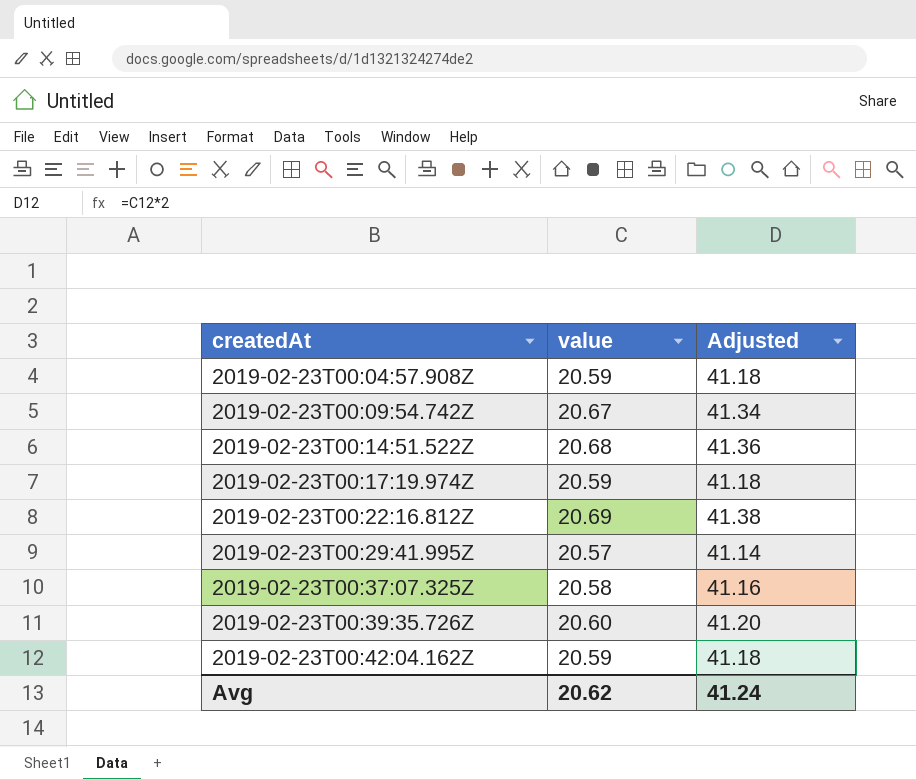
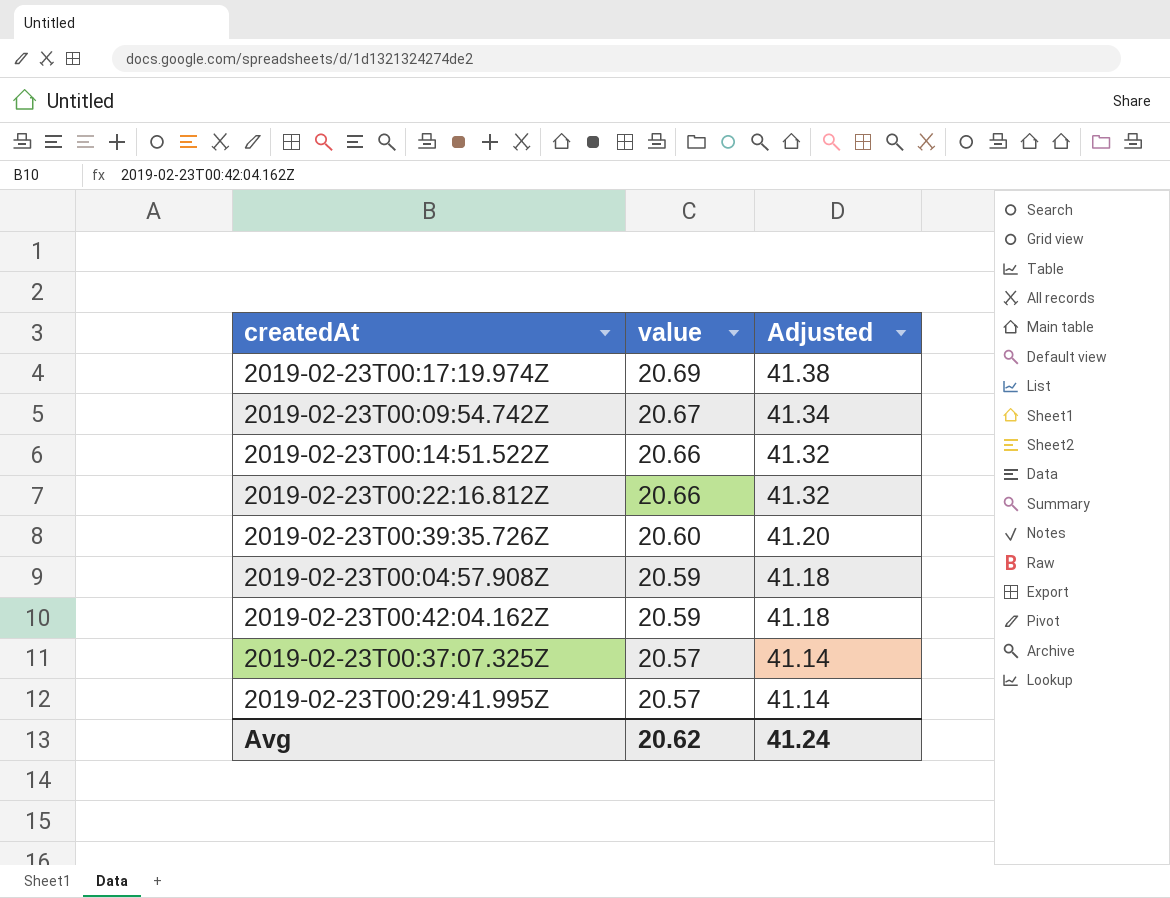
row order: createdAt ascending -> value descending
2019-02-23T00:17:19.974Z | value: 20.59 -> 20.69
2019-02-23T00:17:19.974Z | Adjusted: 41.18 -> 41.38
2019-02-23T00:14:51.522Z | value: 20.68 -> 20.66
2019-02-23T00:14:51.522Z | Adjusted: 41.36 -> 41.32
2019-02-23T00:22:16.812Z | value: 20.69 -> 20.66
2019-02-23T00:22:16.812Z | Adjusted: 41.38 -> 41.32
2019-02-23T00:37:07.325Z | value: 20.58 -> 20.57
2019-02-23T00:37:07.325Z | Adjusted: 41.16 -> 41.14

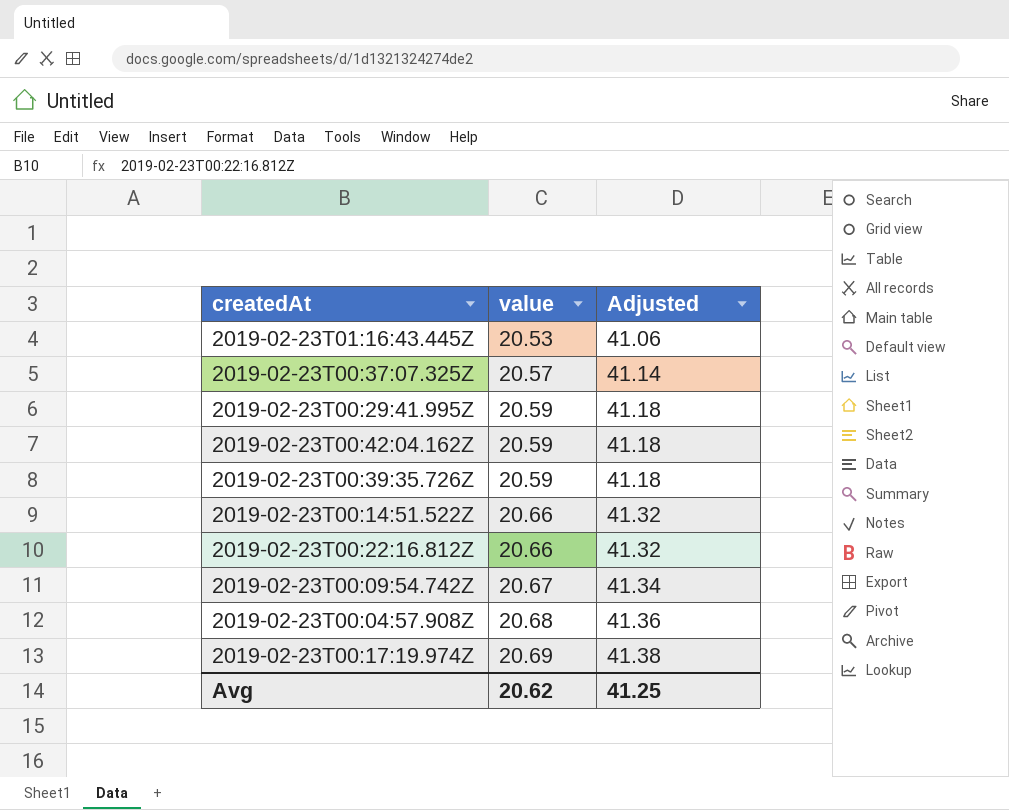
row order: value descending -> value ascending
row 2019-02-23T01:16:43.445Z: none -> 20.53 | 41.06
2019-02-23T00:29:41.995Z | value: 20.57 -> 20.59
2019-02-23T00:29:41.995Z | Adjusted: 41.14 -> 41.18
2019-02-23T00:39:35.726Z | value: 20.60 -> 20.59
2019-02-23T00:39:35.726Z | Adjusted: 41.20 -> 41.18
2019-02-23T00:04:57.908Z | value: 20.59 -> 20.68
2019-02-23T00:04:57.908Z | Adjusted: 41.18 -> 41.36
Avg | Adjusted: 41.24 -> 41.25

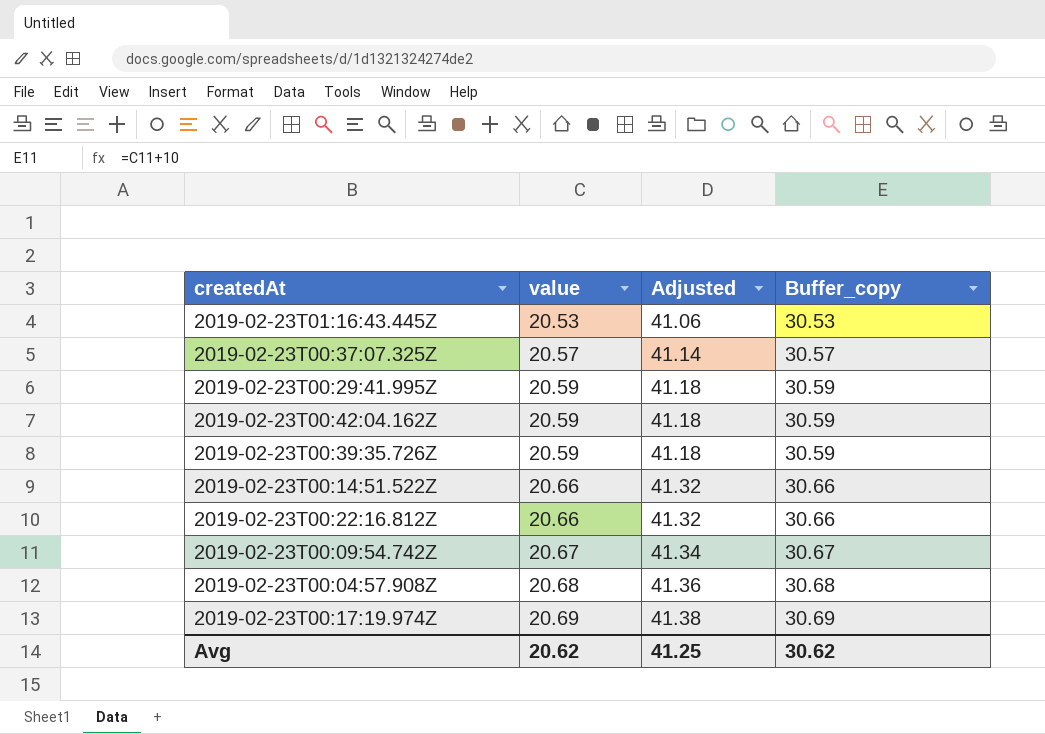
column Buffer_copy | formula: none -> [value] + 10

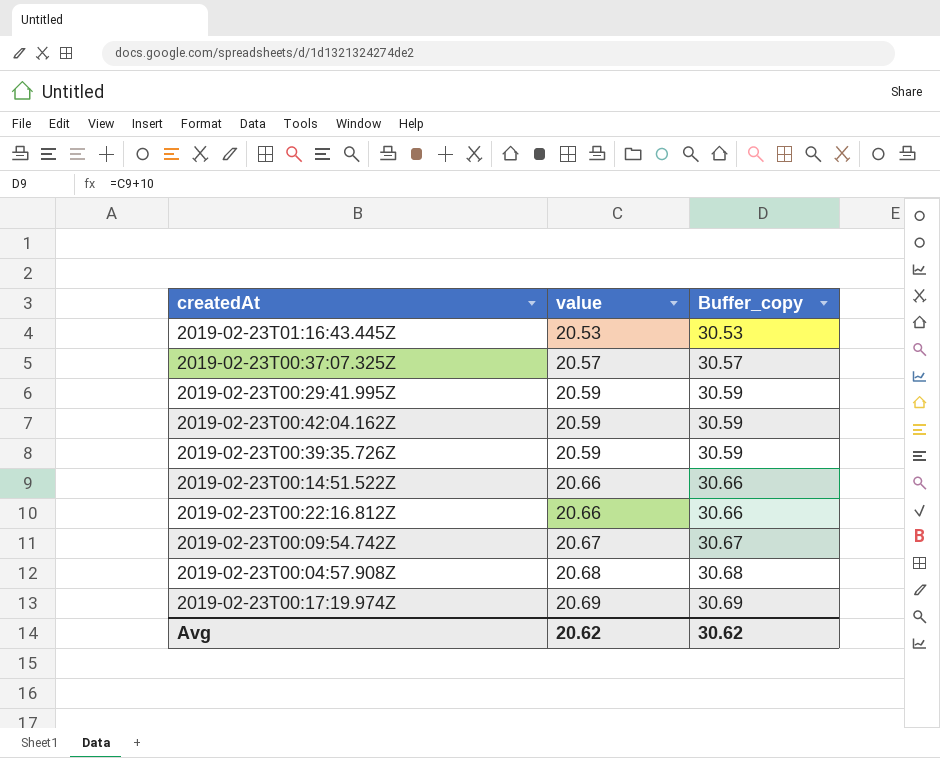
column Adjusted | formula: [value] * 2 -> none

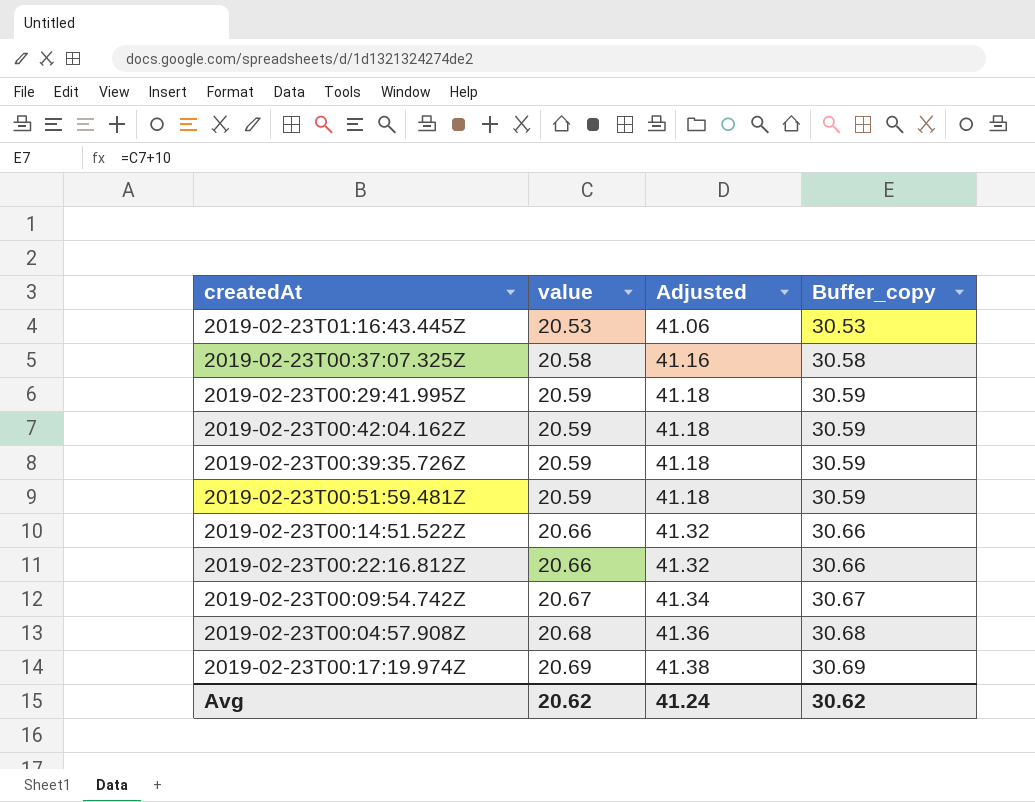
column Adjusted | formula: none -> [value] * 2
2019-02-23T00:37:07.325Z | value: 20.57 -> 20.58
2019-02-23T00:37:07.325Z | Buffer_copy: 30.57 -> 30.58
row 2019-02-23T00:51:59.481Z: none -> 20.59 | 41.18 | 30.59

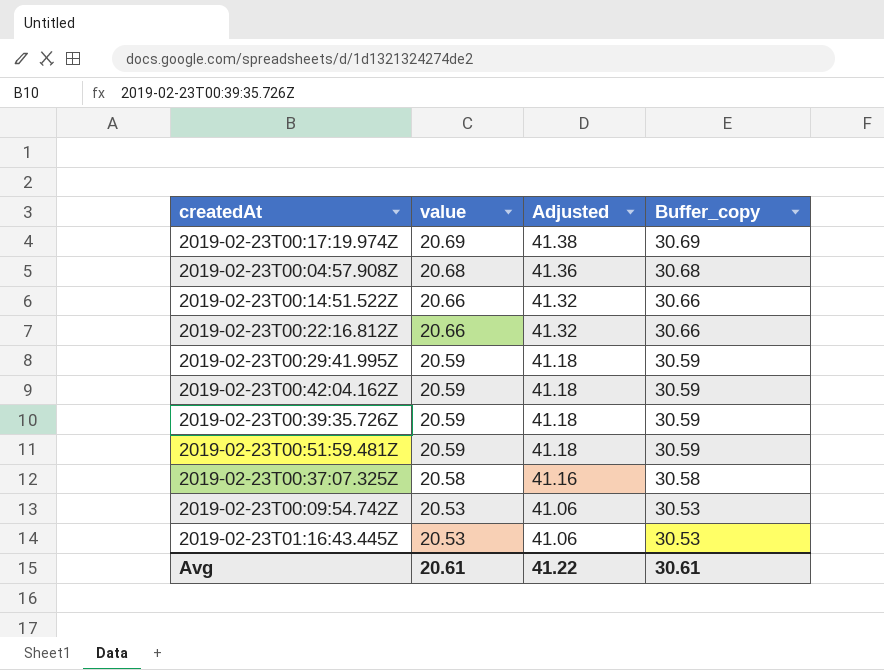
row order: value ascending -> value descending
2019-02-23T00:09:54.742Z | value: 20.67 -> 20.53
2019-02-23T00:09:54.742Z | Adjusted: 41.34 -> 41.06
2019-02-23T00:09:54.742Z | Buffer_copy: 30.67 -> 30.53
Avg | value: 20.62 -> 20.61
Avg | Adjusted: 41.24 -> 41.22
Avg | Buffer_copy: 30.62 -> 30.61

